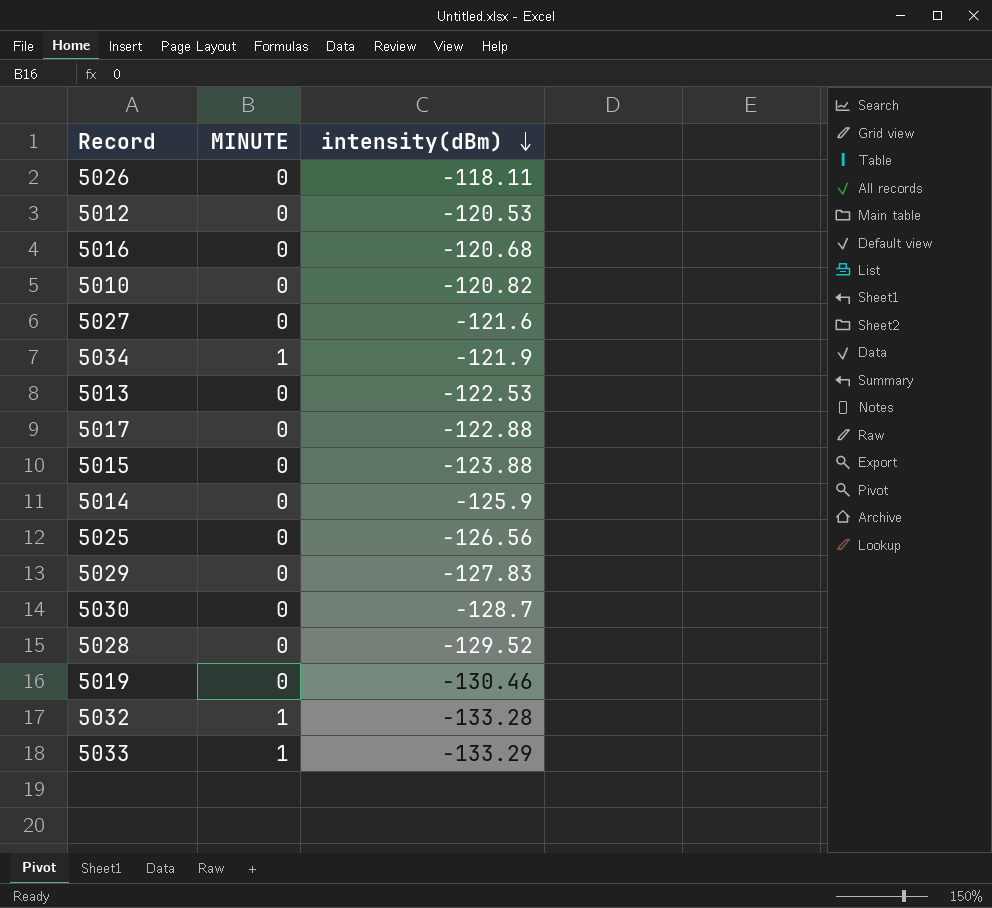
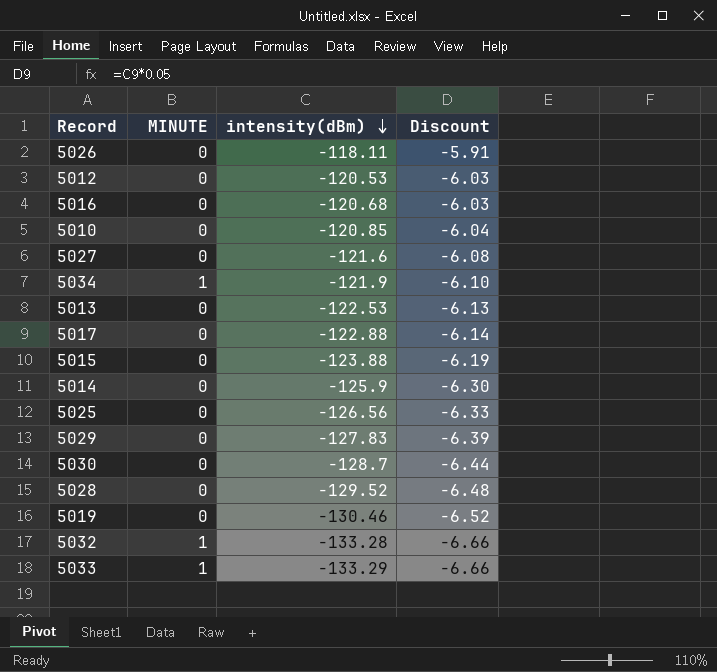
column Discount | formula: none -> [intensity(dBm)] * 0.05
5010 | intensity(dBm): -120.82 -> -120.85

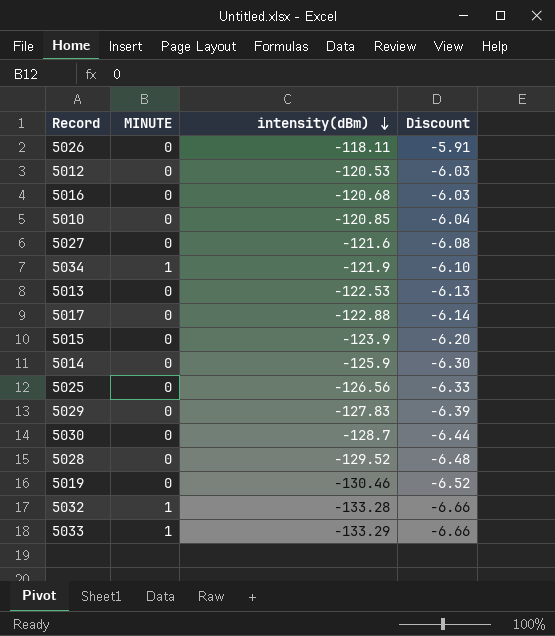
5015 | intensity(dBm): -123.88 -> -123.9
5015 | Discount: -6.19 -> -6.20

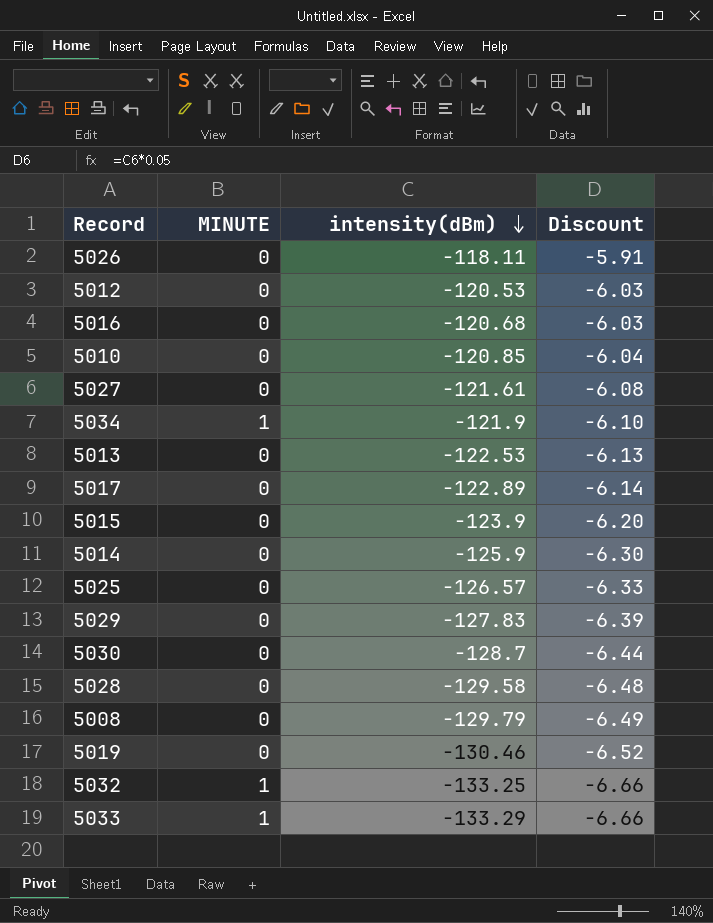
5027 | intensity(dBm): -121.6 -> -121.61
5017 | intensity(dBm): -122.88 -> -122.89
5025 | intensity(dBm): -126.56 -> -126.57
5028 | intensity(dBm): -129.52 -> -129.58
row 5008: none -> 0 | -129.79 | -6.49
5032 | intensity(dBm): -133.28 -> -133.25

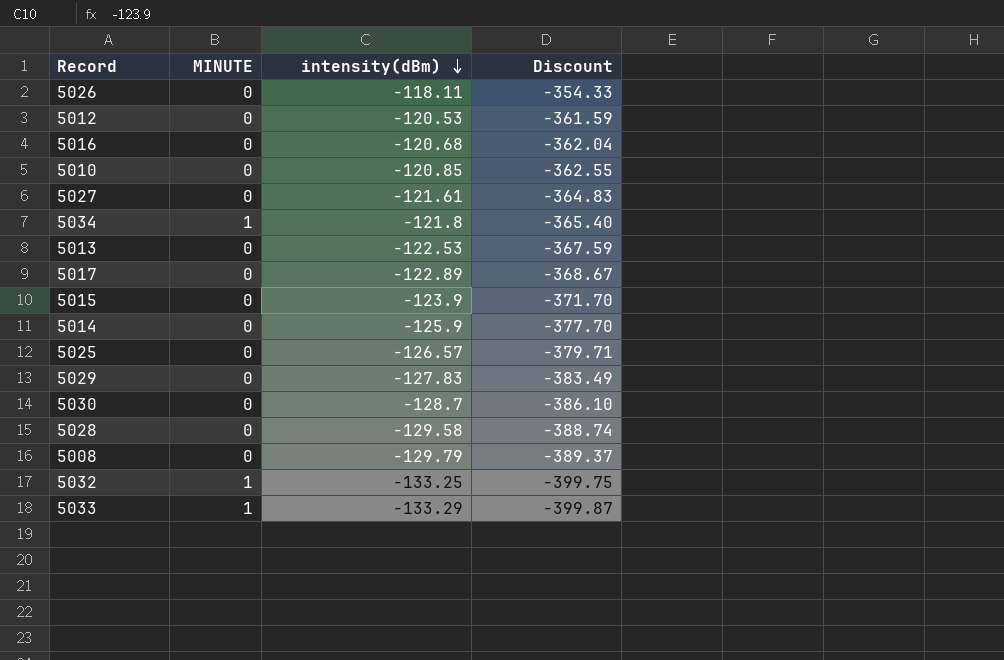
column Discount | formula: [intensity(dBm)] * 0.05 -> [intensity(dBm)] * 3
row 5019: 0 | -130.46 | -6.52 -> none
5034 | intensity(dBm): -121.9 -> -121.8

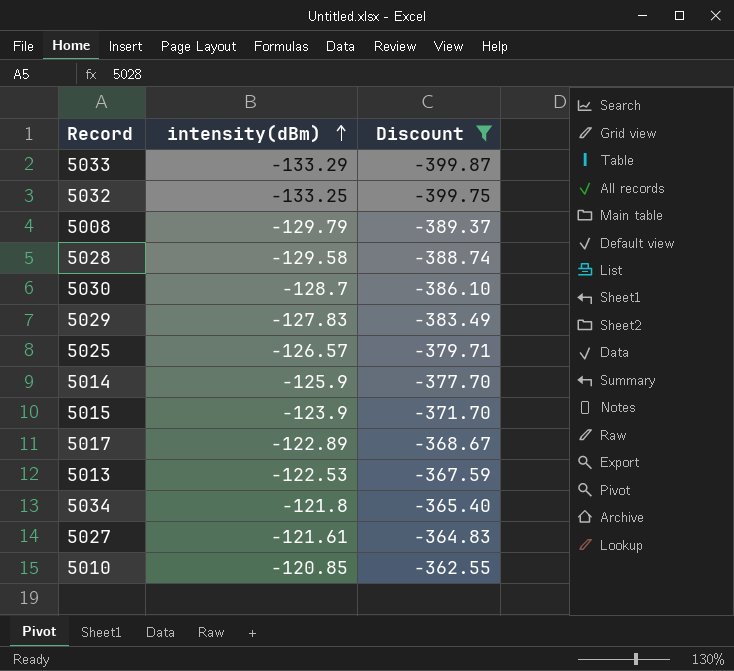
filter: none -> Discount <= -362.55
row order: intensity(dBm) descending -> intensity(dBm) ascending
column MINUTE | position: 2 -> none

